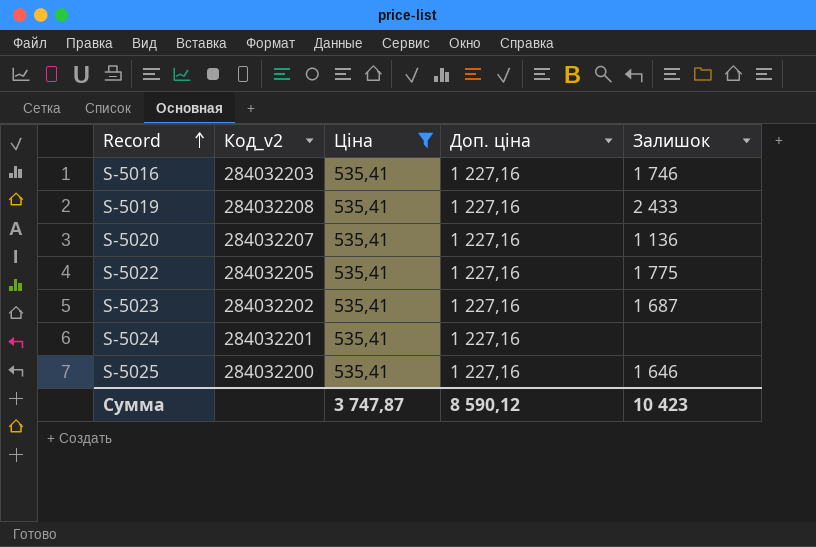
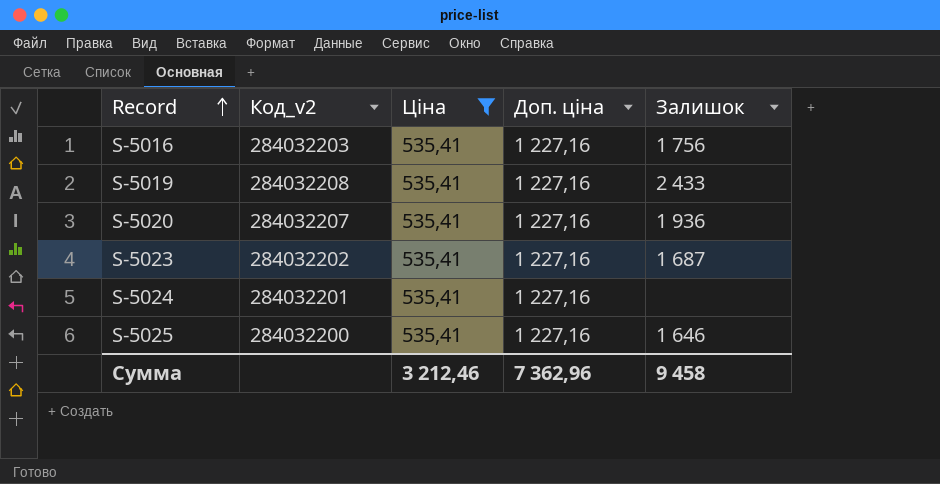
row S-5022: 284032205 | 535,41 | 1 227,16 | 1 775 -> none
S-5016 | Залишок: 1 746 -> 1 756
S-5020 | Залишок: 1 136 -> 1 936
Сумма | Ціна: 3 747,87 -> 3 212,46
Сумма | Доп. ціна: 8 590,12 -> 7 362,96
Сумма | Залишок: 10 423 -> 9 458

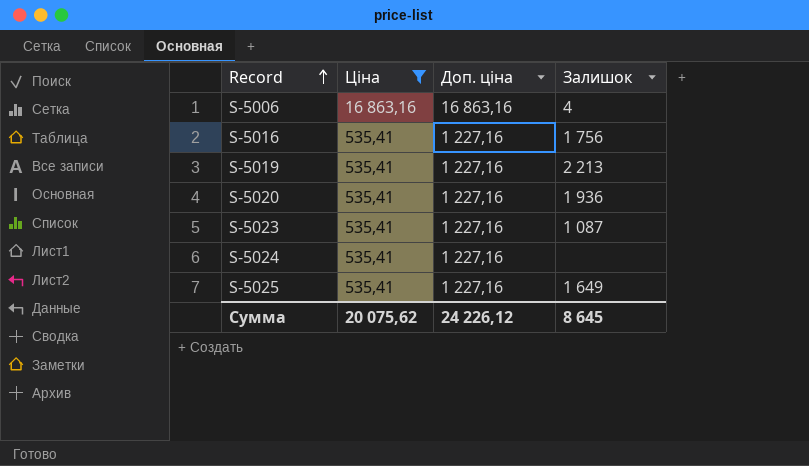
column Код_v2 | position: 2 -> none
row S-5006: none -> 16 863,16 | 16 863,16 | 4
S-5019 | Залишок: 2 433 -> 2 213
S-5023 | Залишок: 1 687 -> 1 087
S-5025 | Залишок: 1 646 -> 1 649
Сумма | Ціна: 3 212,46 -> 20 075,62
Сумма | Доп. ціна: 7 362,96 -> 24 226,12
Сумма | Залишок: 9 458 -> 8 645

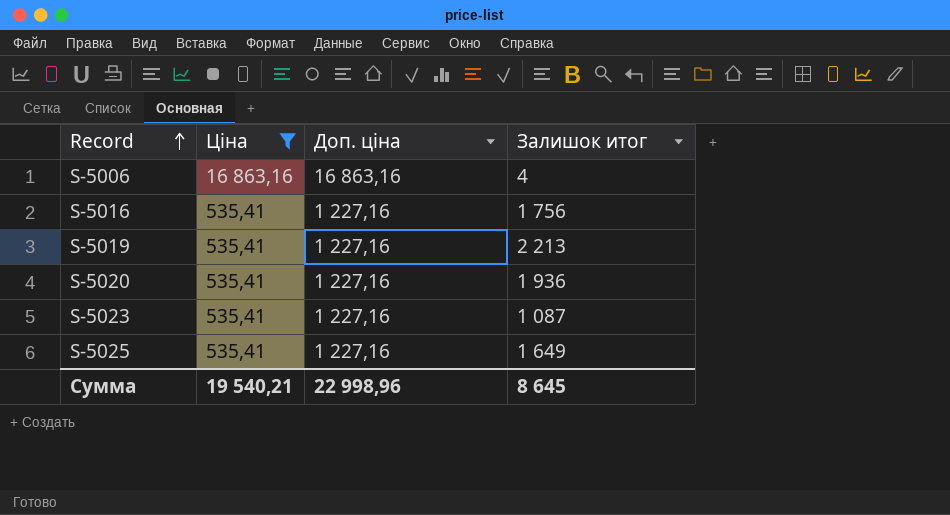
column name: Залишок -> Залишок итог
row S-5024: 535,41 | 1 227,16 | none -> none
Сумма | Ціна: 20 075,62 -> 19 540,21
Сумма | Доп. ціна: 24 226,12 -> 22 998,96

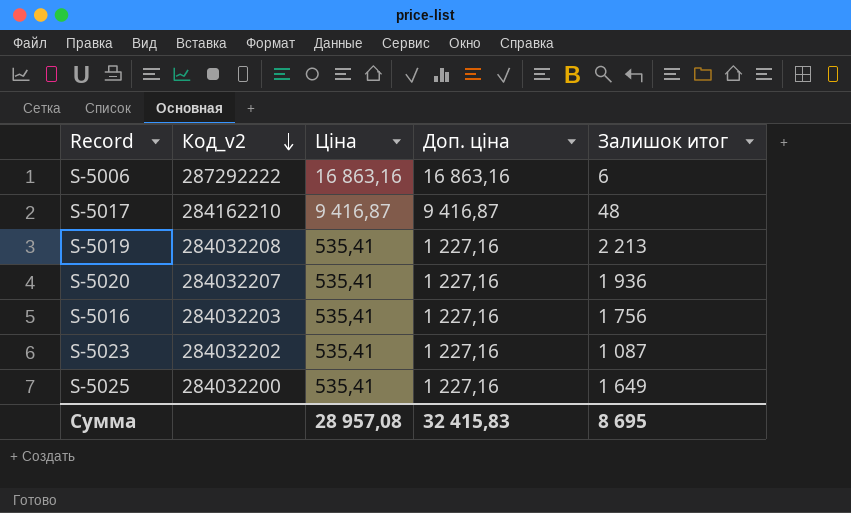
filter: Ціна != 9 416,87 -> none
row order: Record ascending -> Код_v2 descending
column Код_v2 | position: none -> 2
S-5006 | Залишок итог: 4 -> 6
Сумма | Ціна: 19 540,21 -> 28 957,08
Сумма | Доп. ціна: 22 998,96 -> 32 415,83
Сумма | Залишок итог: 8 645 -> 8 695

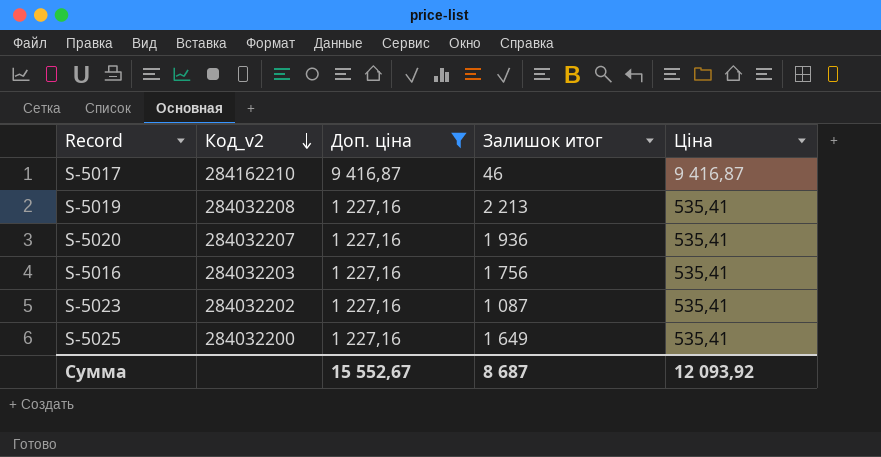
filter: none -> Доп. ціна != 16 863,16
column Ціна | position: 3 -> 5
S-5017 | Залишок итог: 48 -> 46
Сумма | Доп. ціна: 32 415,83 -> 15 552,67
Сумма | Залишок итог: 8 695 -> 8 687
Сумма | Ціна: 28 957,08 -> 12 093,92

